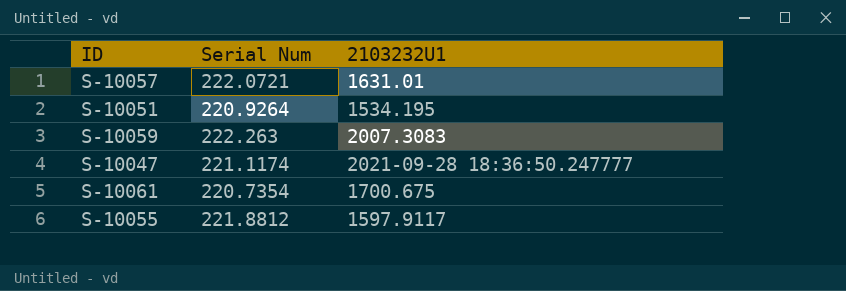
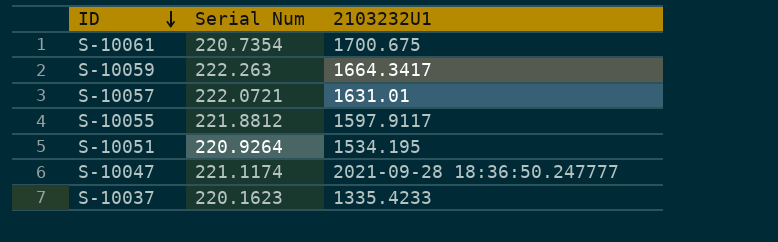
row order: none -> ID descending
S-10059 | 2103232U1: 2007.3083 -> 1664.3417
row S-10037: none -> 220.1623 | 1335.4233

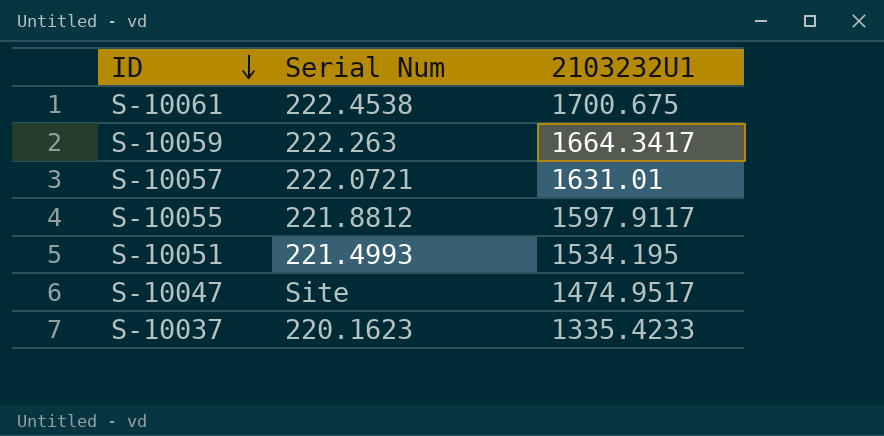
S-10061 | Serial Num: 220.7354 -> 222.4538
S-10051 | Serial Num: 220.9264 -> 221.4993
S-10047 | Serial Num: 221.1174 -> Site
S-10047 | 2103232U1: 2021-09-28 18:36:50.247777 -> 1474.9517

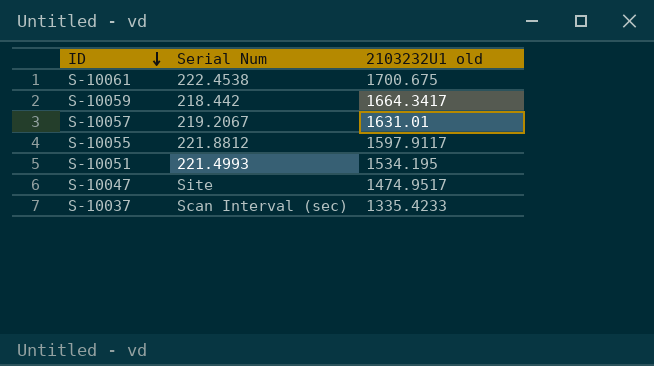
column name: 2103232U1 -> 2103232U1 old
S-10059 | Serial Num: 222.263 -> 218.442
S-10057 | Serial Num: 222.0721 -> 219.2067
S-10037 | Serial Num: 220.1623 -> Scan Interval (sec)

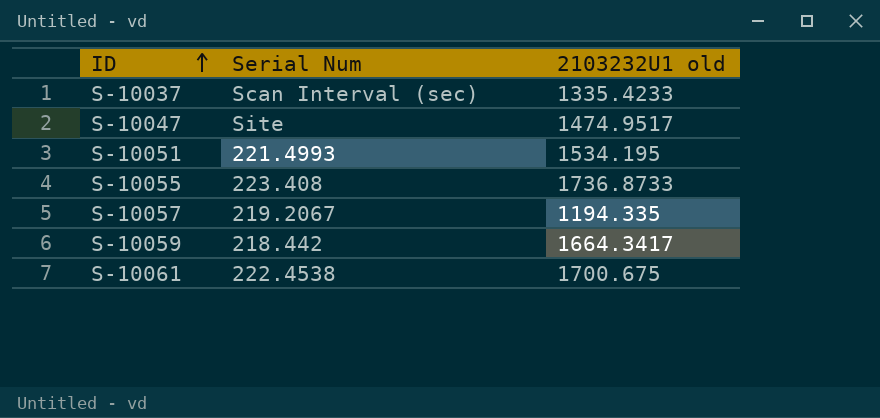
row order: ID descending -> ID ascending
S-10055 | Serial Num: 221.8812 -> 223.408
S-10055 | 2103232U1 old: 1597.9117 -> 1736.8733
S-10057 | 2103232U1 old: 1631.01 -> 1194.335

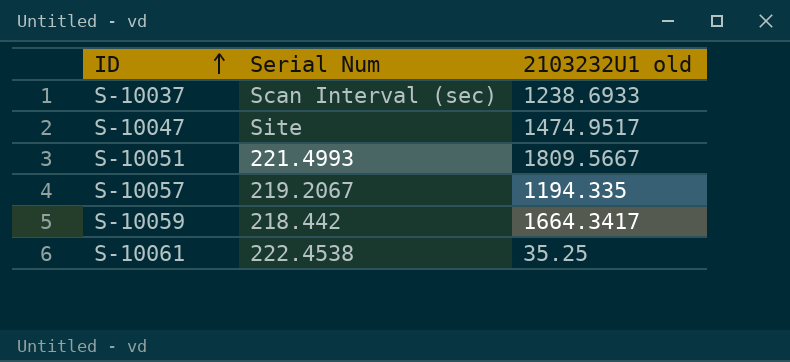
row S-10055: 223.408 | 1736.8733 -> none
S-10037 | 2103232U1 old: 1335.4233 -> 1238.6933
S-10051 | 2103232U1 old: 1534.195 -> 1809.5667
S-10061 | 2103232U1 old: 1700.675 -> 35.25

